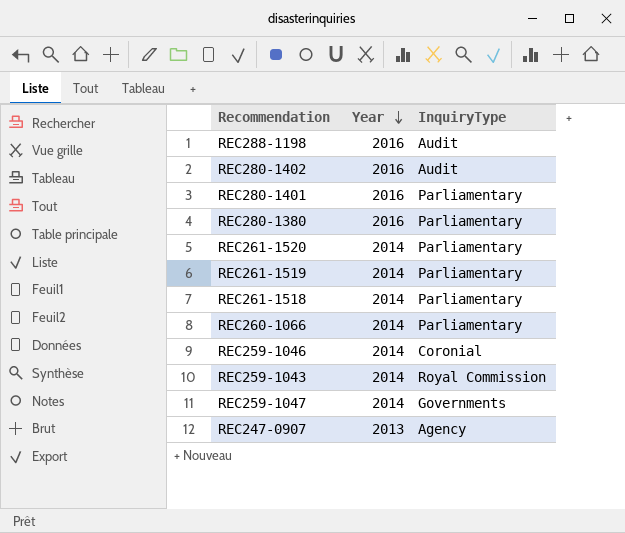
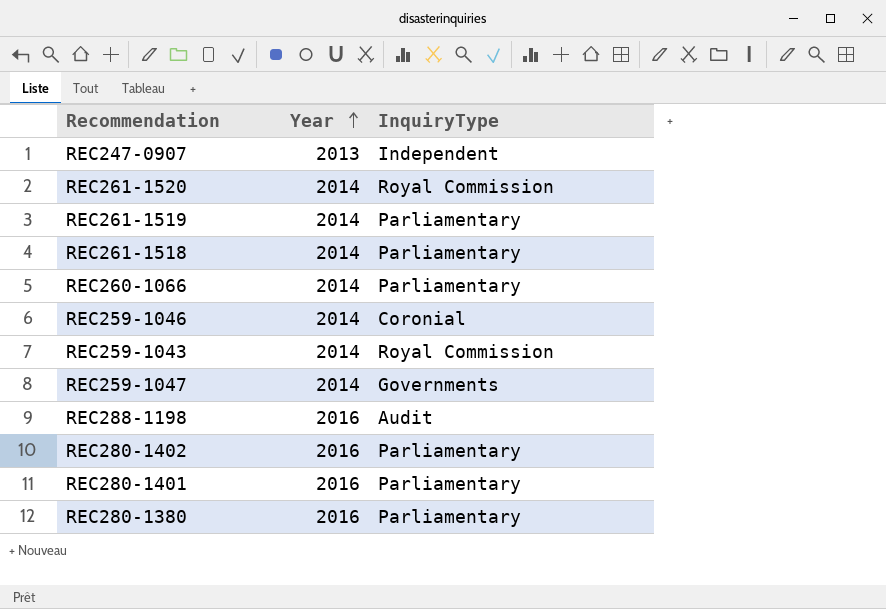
row order: Year descending -> Year ascending
REC247-0907 | InquiryType: Agency -> Independent
REC261-1520 | InquiryType: Parliamentary -> Royal Commission
REC280-1402 | InquiryType: Audit -> Parliamentary

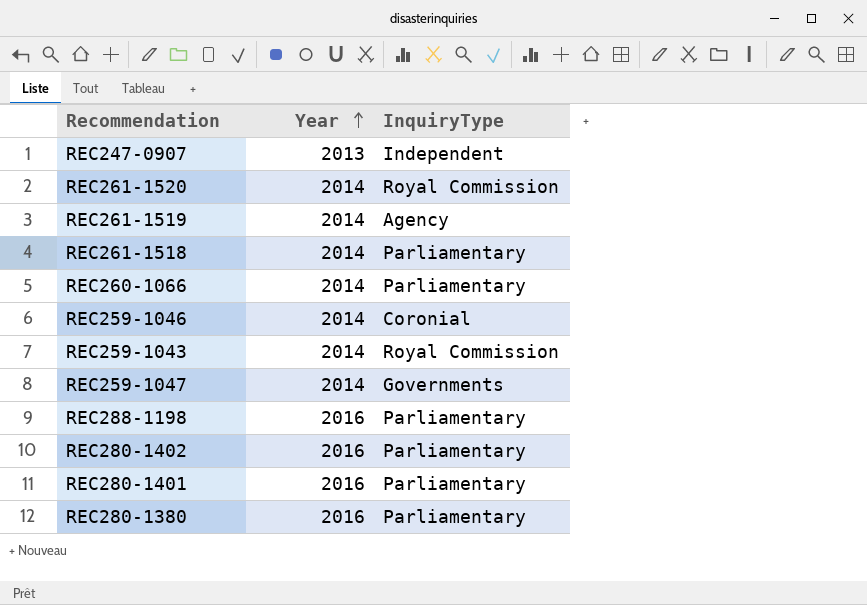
REC261-1519 | InquiryType: Parliamentary -> Agency
REC288-1198 | InquiryType: Audit -> Parliamentary

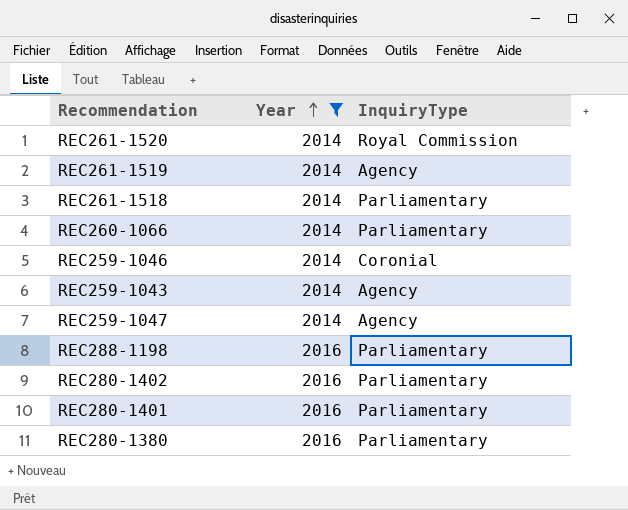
filter: none -> Year != 2013
REC259-1043 | InquiryType: Royal Commission -> Agency
REC259-1047 | InquiryType: Governments -> Agency

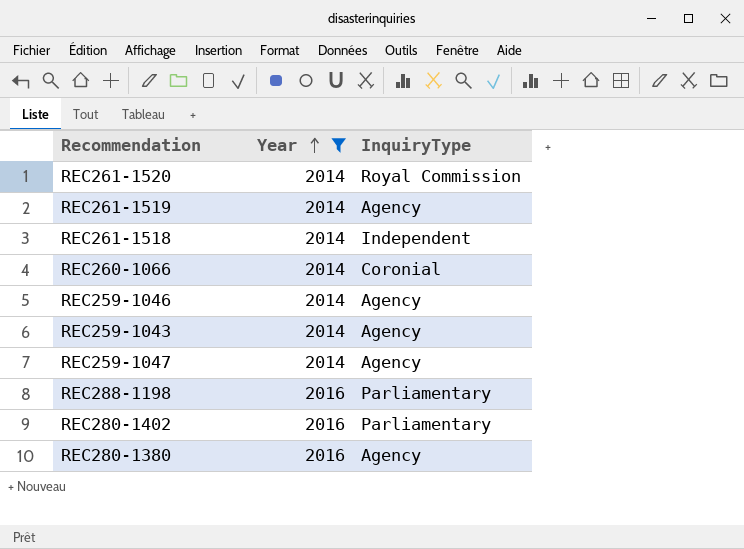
row REC280-1401: 2016 | Parliamentary -> none
REC261-1518 | InquiryType: Parliamentary -> Independent
REC260-1066 | InquiryType: Parliamentary -> Coronial
REC259-1046 | InquiryType: Coronial -> Agency
REC280-1380 | InquiryType: Parliamentary -> Agency

